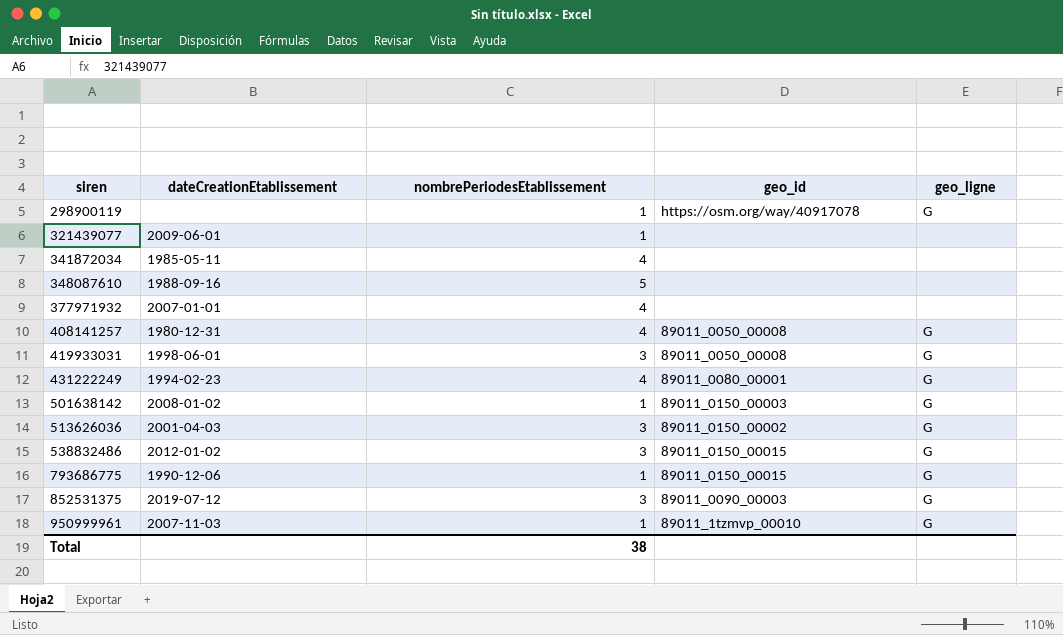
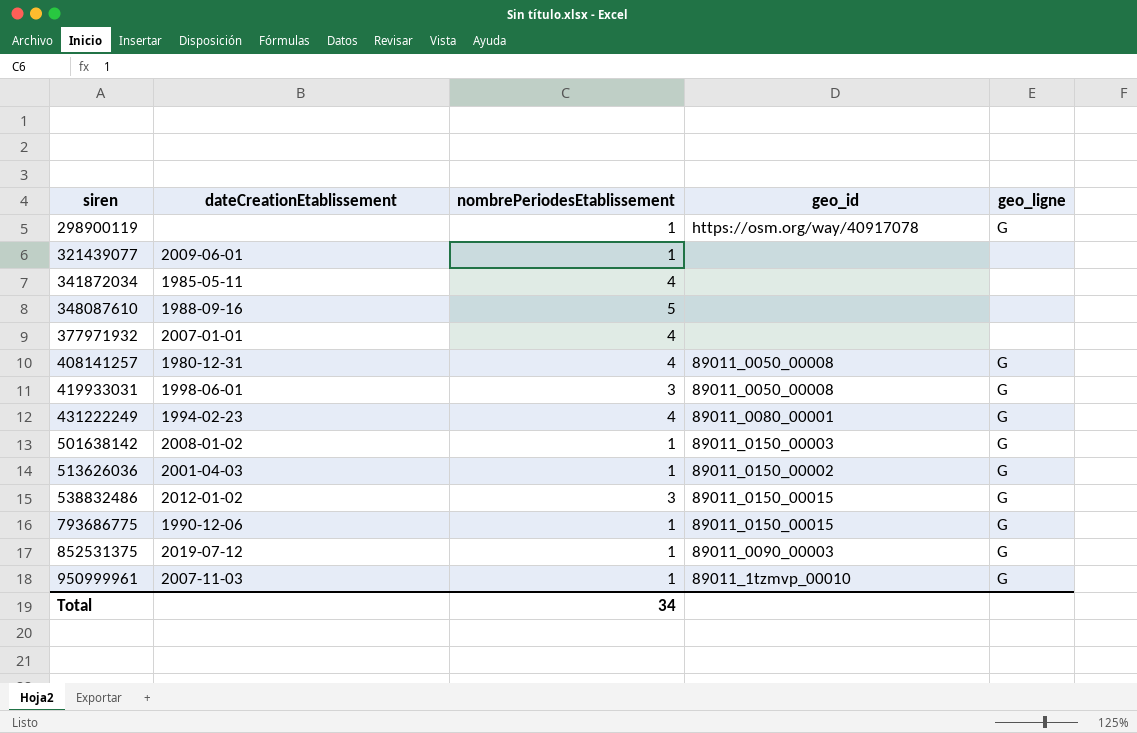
513626036 | nombrePeriodesEtablissement: 3 -> 1
852531375 | nombrePeriodesEtablissement: 3 -> 1
Total | nombrePeriodesEtablissement: 38 -> 34

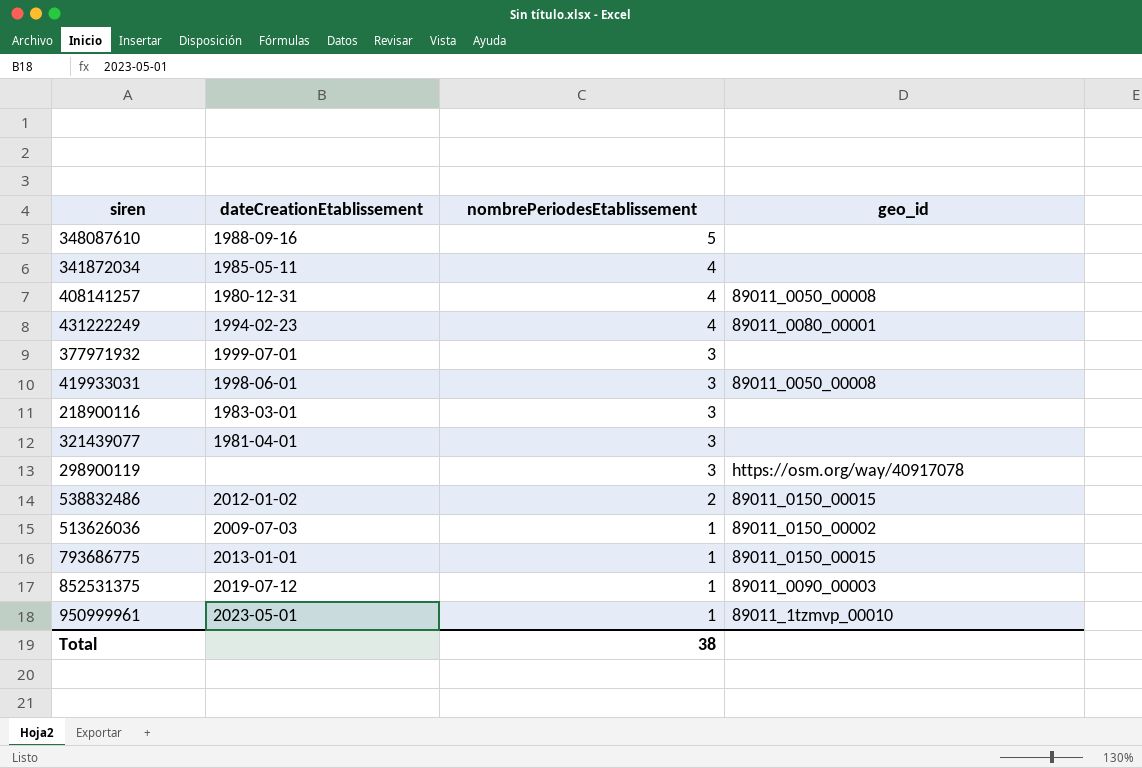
row order: siren ascending -> nombrePeriodesEtablissement descending
column geo_ligne | position: 5 -> none
row 501638142: 2008-01-02 | 1 | 89011_0150_00003 | G -> none
377971932 | dateCreationEtablissement: 2007-01-01 -> 1999-07-01
377971932 | nombrePeriodesEtablissement: 4 -> 3
row 218900116: none -> 1983-03-01 | 3 | none
321439077 | dateCreationEtablissement: 2009-06-01 -> 1981-04-01
321439077 | nombrePeriodesEtablissement: 1 -> 3
298900119 | nombrePeriodesEtablissement: 1 -> 3
538832486 | nombrePeriodesEtablissement: 3 -> 2
513626036 | dateCreationEtablissement: 2001-04-03 -> 2009-07-03
793686775 | dateCreationEtablissement: 1990-12-06 -> 2013-01-01
950999961 | dateCreationEtablissement: 2007-11-03 -> 2023-05-01
Total | nombrePeriodesEtablissement: 34 -> 38

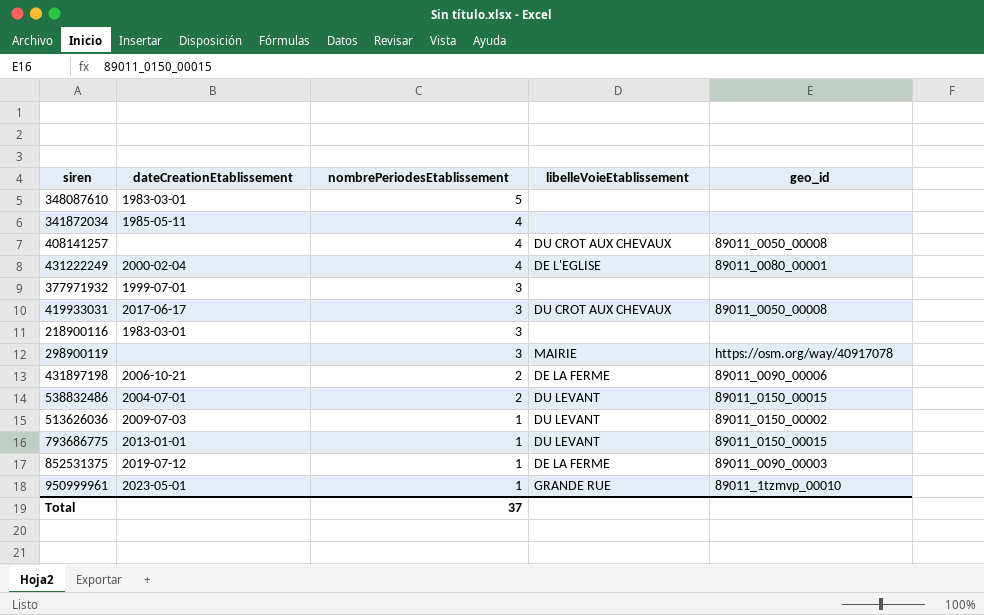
column libelleVoieEtablissement | position: none -> 4
row 321439077: 1981-04-01 | 3 | none -> none
348087610 | dateCreationEtablissement: 1988-09-16 -> 1983-03-01
408141257 | dateCreationEtablissement: 1980-12-31 -> none
431222249 | dateCreationEtablissement: 1994-02-23 -> 2000-02-04
419933031 | dateCreationEtablissement: 1998-06-01 -> 2017-06-17
row 431897198: none -> 2006-10-21 | 2 | DE LA FERME | 89011_0090_00006
538832486 | dateCreationEtablissement: 2012-01-02 -> 2004-07-01
Total | nombrePeriodesEtablissement: 38 -> 37

